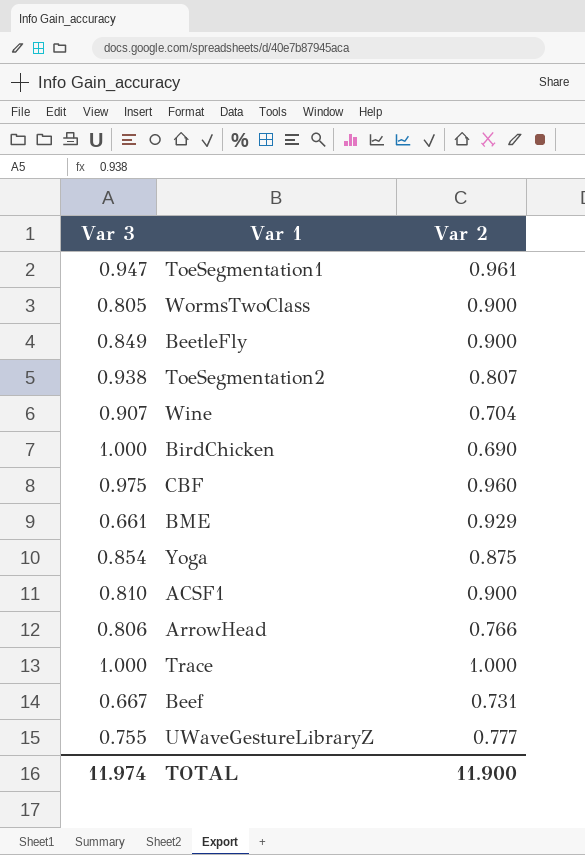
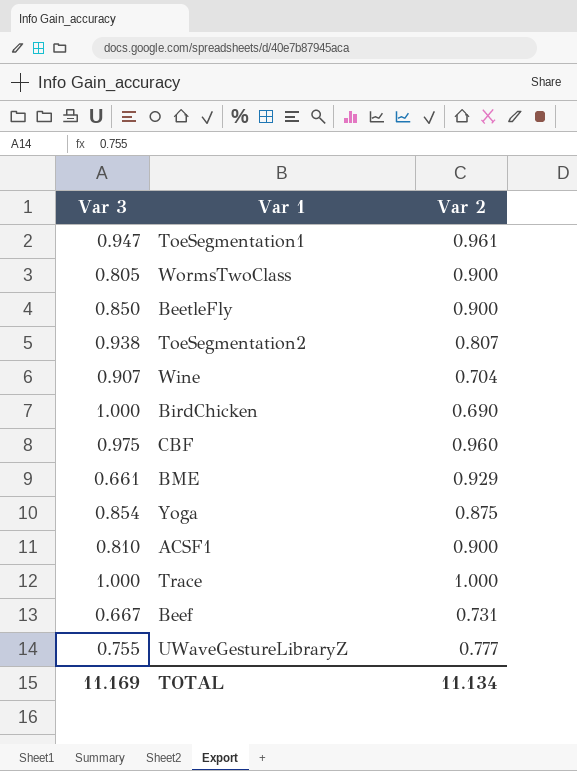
row ArrowHead: 0.806 | 0.766 -> none
BeetleFly | Var 3: 0.849 -> 0.850
TOTAL | Var 3: 11.974 -> 11.169
TOTAL | Var 2: 11.900 -> 11.134

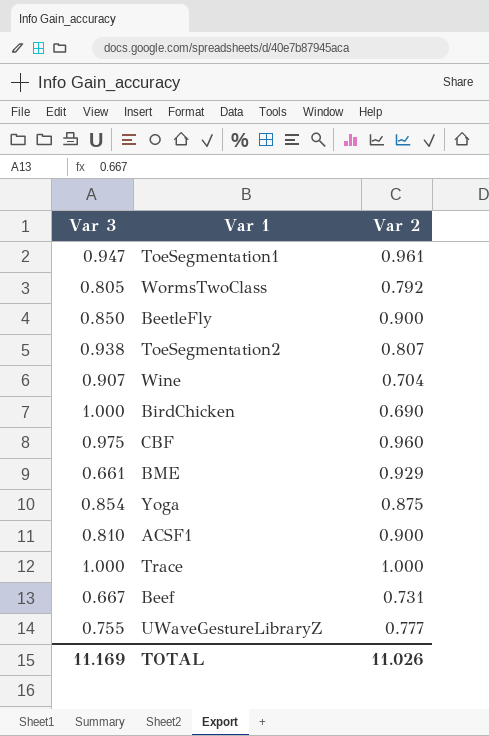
WormsTwoClass | Var 2: 0.900 -> 0.792
TOTAL | Var 2: 11.134 -> 11.026

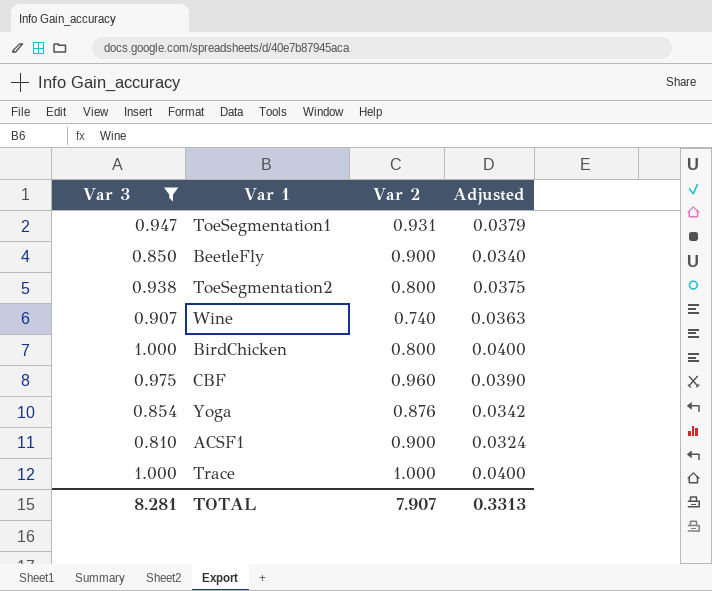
filter: none -> Var 3 >= 0.810
column Adjusted | formula: none -> [Var 3] * 0.04
ToeSegmentation1 | Var 2: 0.961 -> 0.931
ToeSegmentation2 | Var 2: 0.807 -> 0.800
Wine | Var 2: 0.704 -> 0.740
BirdChicken | Var 2: 0.690 -> 0.800
Yoga | Var 2: 0.875 -> 0.876
TOTAL | Var 3: 11.169 -> 8.281
TOTAL | Var 2: 11.026 -> 7.907

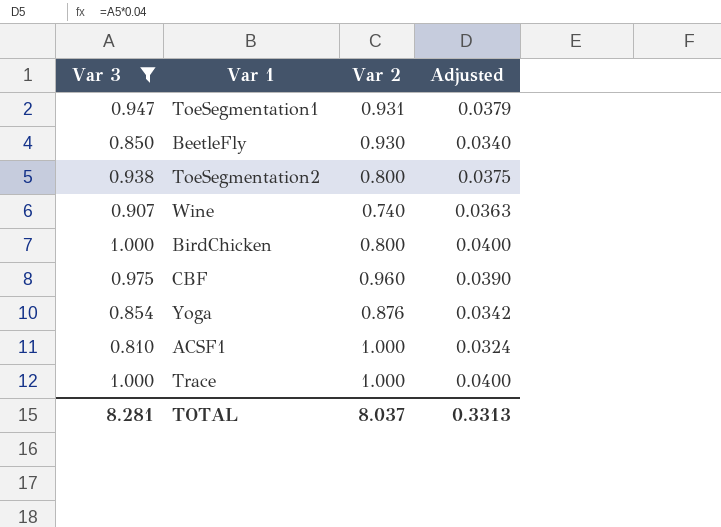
BeetleFly | Var 2: 0.900 -> 0.930
ACSF1 | Var 2: 0.900 -> 1.000
TOTAL | Var 2: 7.907 -> 8.037

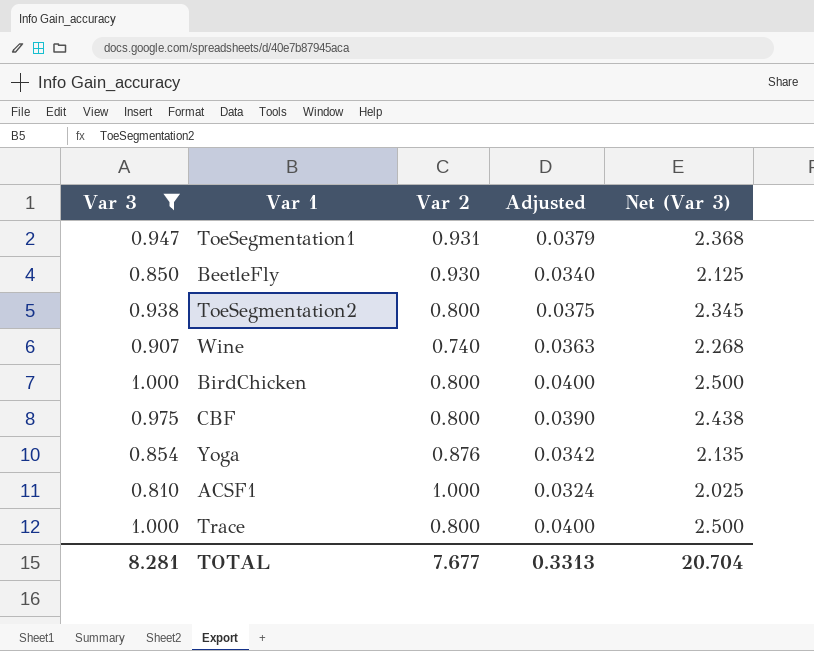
column Net (Var 3) | formula: none -> [Var 3] * 2.5
CBF | Var 2: 0.960 -> 0.800
Trace | Var 2: 1.000 -> 0.800
TOTAL | Var 2: 8.037 -> 7.677

